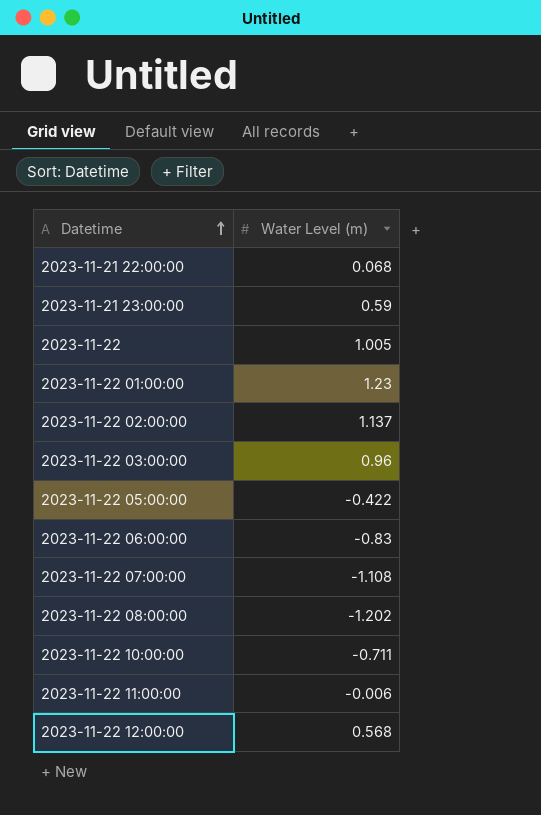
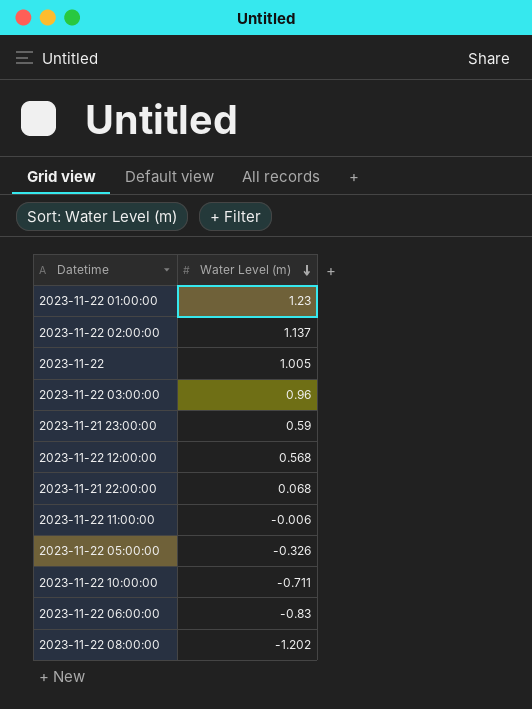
row order: Datetime ascending -> Water Level (m) descending
row 2023-11-22 07:00:00: -1.108 -> none
2023-11-22 05:00:00 | Water Level (m): -0.422 -> -0.326

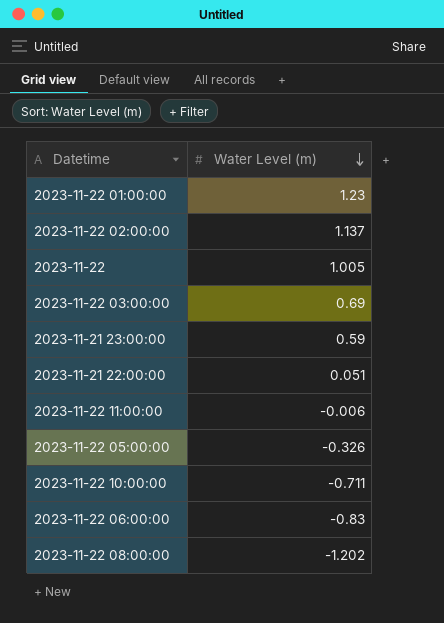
row 2023-11-22 12:00:00: 0.568 -> none
2023-11-22 03:00:00 | Water Level (m): 0.96 -> 0.69
2023-11-21 22:00:00 | Water Level (m): 0.068 -> 0.051

